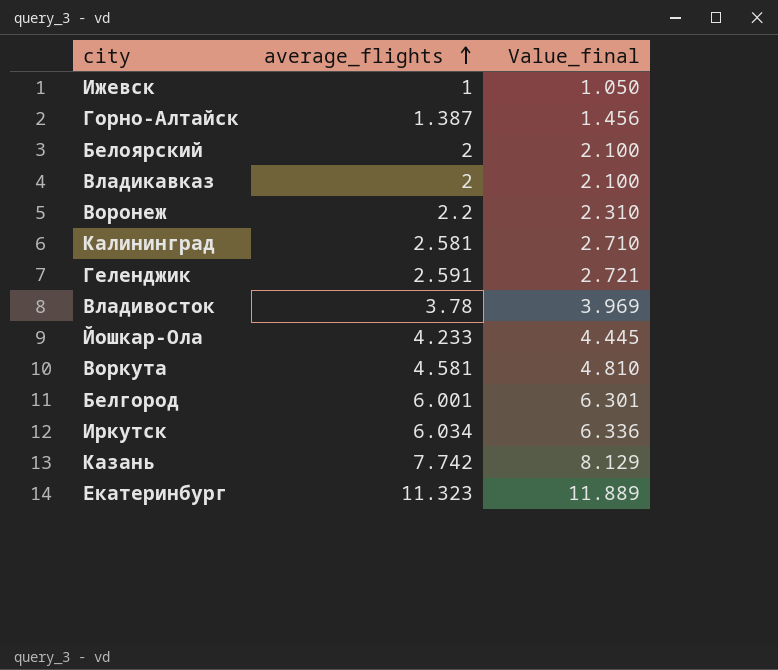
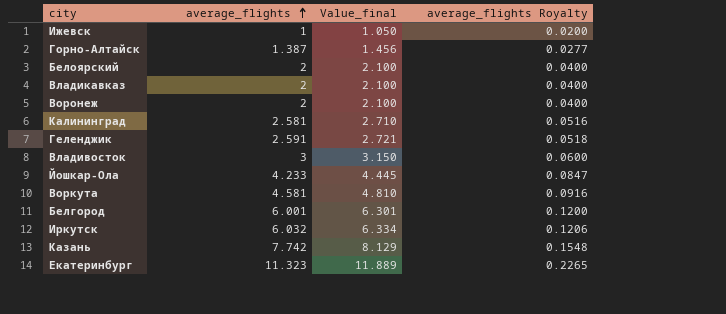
column average_flights Royalty | formula: none -> [average_flights] * 0.02
Воронеж | average_flights: 2.2 -> 2
Воронеж | Value_final: 2.310 -> 2.100
Владивосток | average_flights: 3.78 -> 3
Владивосток | Value_final: 3.969 -> 3.150
Иркутск | average_flights: 6.034 -> 6.032
Иркутск | Value_final: 6.336 -> 6.334

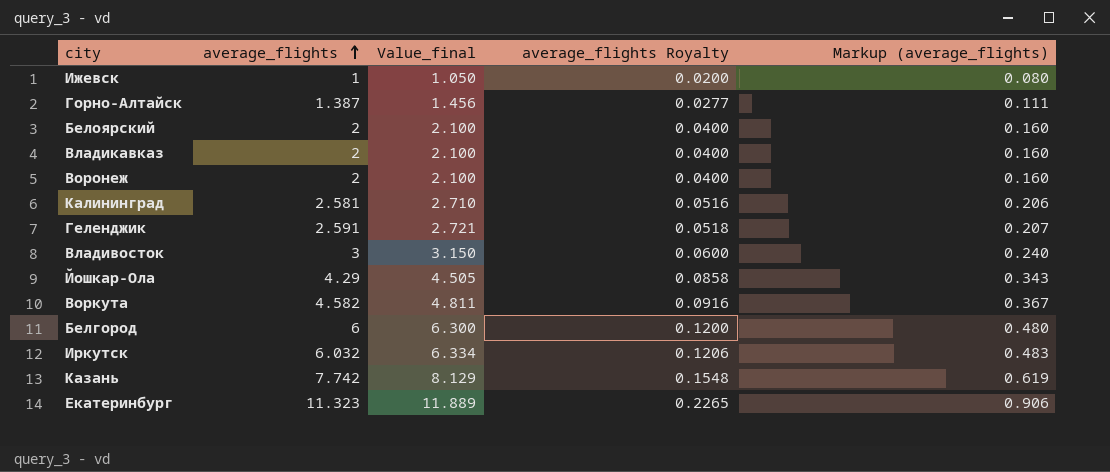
column Markup (average_flights) | formula: none -> [average_flights] * 0.08
Йошкар-Ола | average_flights: 4.233 -> 4.29
Йошкар-Ола | Value_final: 4.445 -> 4.505
Йошкар-Ола | average_flights Royalty: 0.0847 -> 0.0858
Воркута | average_flights: 4.581 -> 4.582
Воркута | Value_final: 4.810 -> 4.811
Белгород | average_flights: 6.001 -> 6
Белгород | Value_final: 6.301 -> 6.300

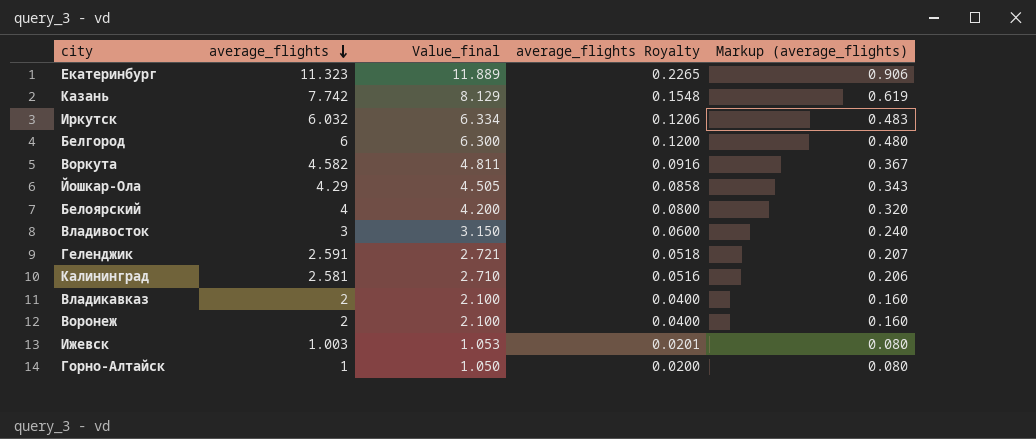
row order: average_flights ascending -> average_flights descending
Белоярский | average_flights: 2 -> 4
Белоярский | Value_final: 2.100 -> 4.200
Белоярский | average_flights Royalty: 0.0400 -> 0.0800
Белоярский | Markup (average_flights): 0.160 -> 0.320
Ижевск | average_flights: 1 -> 1.003
Ижевск | Value_final: 1.050 -> 1.053
Ижевск | average_flights Royalty: 0.0200 -> 0.0201
Горно-Алтайск | average_flights: 1.387 -> 1
Горно-Алтайск | Value_final: 1.456 -> 1.050
Горно-Алтайск | average_flights Royalty: 0.0277 -> 0.0200
Горно-Алтайск | Markup (average_flights): 0.111 -> 0.080

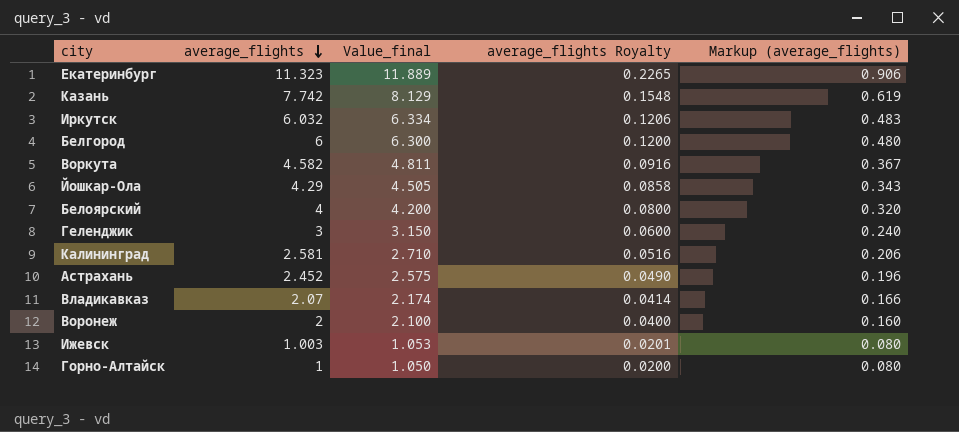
row Владивосток: 3 | 3.150 | 0.0600 | 0.240 -> none
Геленджик | average_flights: 2.591 -> 3
Геленджик | Value_final: 2.721 -> 3.150
Геленджик | average_flights Royalty: 0.0518 -> 0.0600
Геленджик | Markup (average_flights): 0.207 -> 0.240
row Астрахань: none -> 2.452 | 2.575 | 0.0490 | 0.196
Владикавказ | average_flights: 2 -> 2.07
Владикавказ | Value_final: 2.100 -> 2.174
Владикавказ | average_flights Royalty: 0.0400 -> 0.0414
Владикавказ | Markup (average_flights): 0.160 -> 0.166

